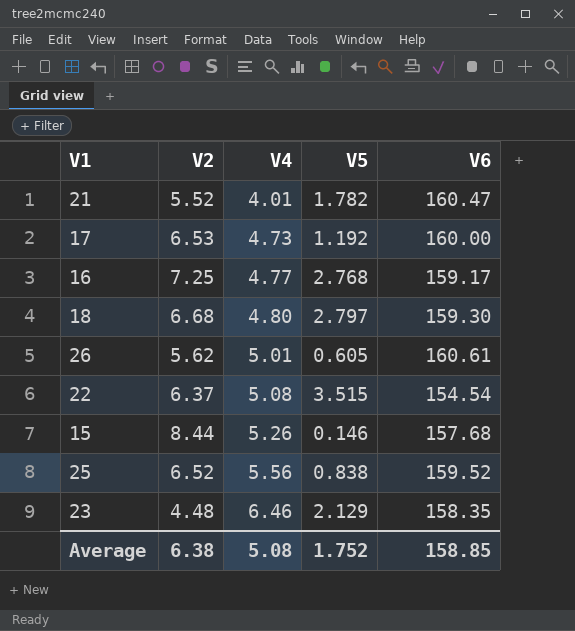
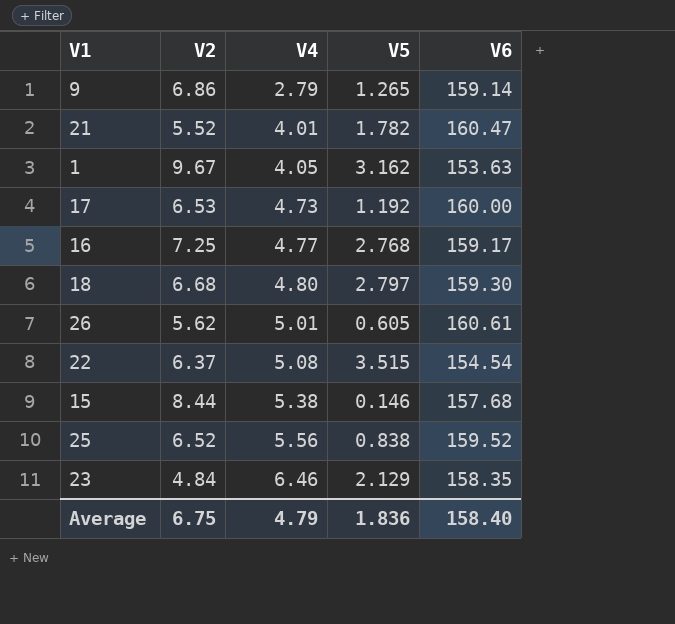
row 9: none -> 6.86 | 2.79 | 1.265 | 159.14
row 1: none -> 9.67 | 4.05 | 3.162 | 153.63
15 | V4: 5.26 -> 5.38
23 | V2: 4.48 -> 4.84
Average | V2: 6.38 -> 6.75
Average | V4: 5.08 -> 4.79
Average | V5: 1.752 -> 1.836
Average | V6: 158.85 -> 158.40

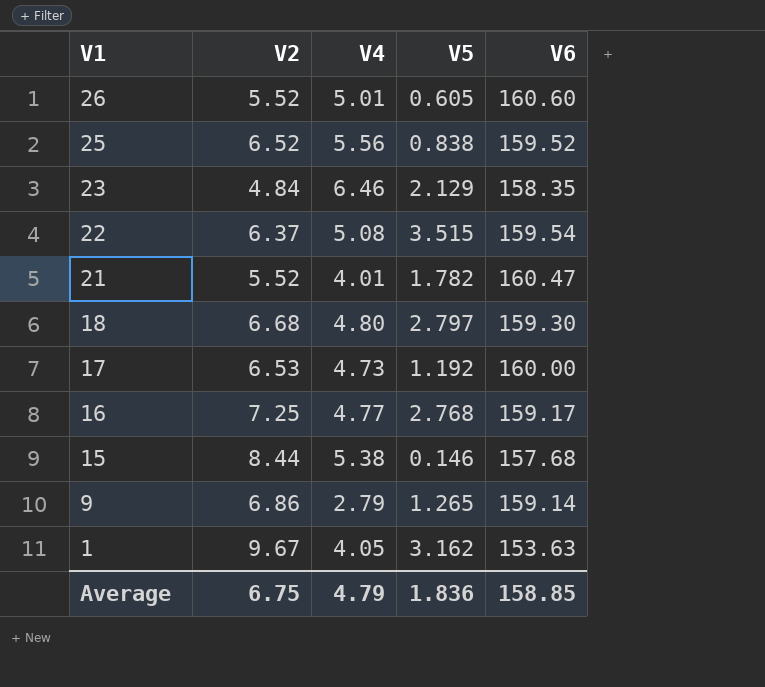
row order: V4 ascending -> V1 descending
26 | V2: 5.62 -> 5.52
26 | V6: 160.61 -> 160.60
22 | V6: 154.54 -> 159.54
Average | V6: 158.40 -> 158.85

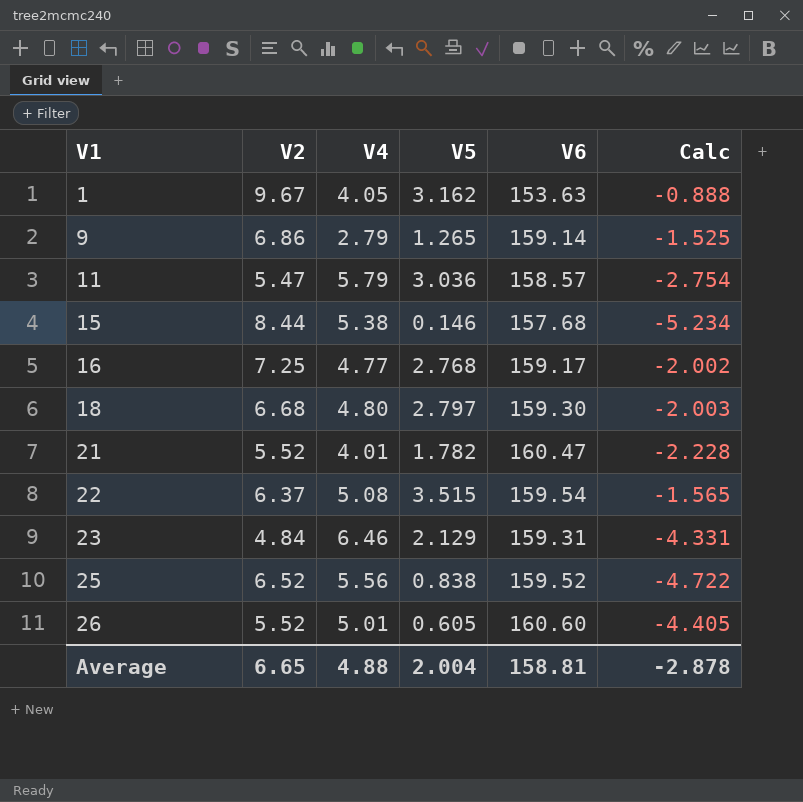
row order: V1 descending -> V1 ascending
column Calc | formula: none -> [V5] - [V4]
row 17: 6.53 | 4.73 | 1.192 | 160.00 -> none
row 11: none -> 5.47 | 5.79 | 3.036 | 158.57 | -2.754
23 | V6: 158.35 -> 159.31
Average | V2: 6.75 -> 6.65
Average | V4: 4.79 -> 4.88
Average | V5: 1.836 -> 2.004
Average | V6: 158.85 -> 158.81

